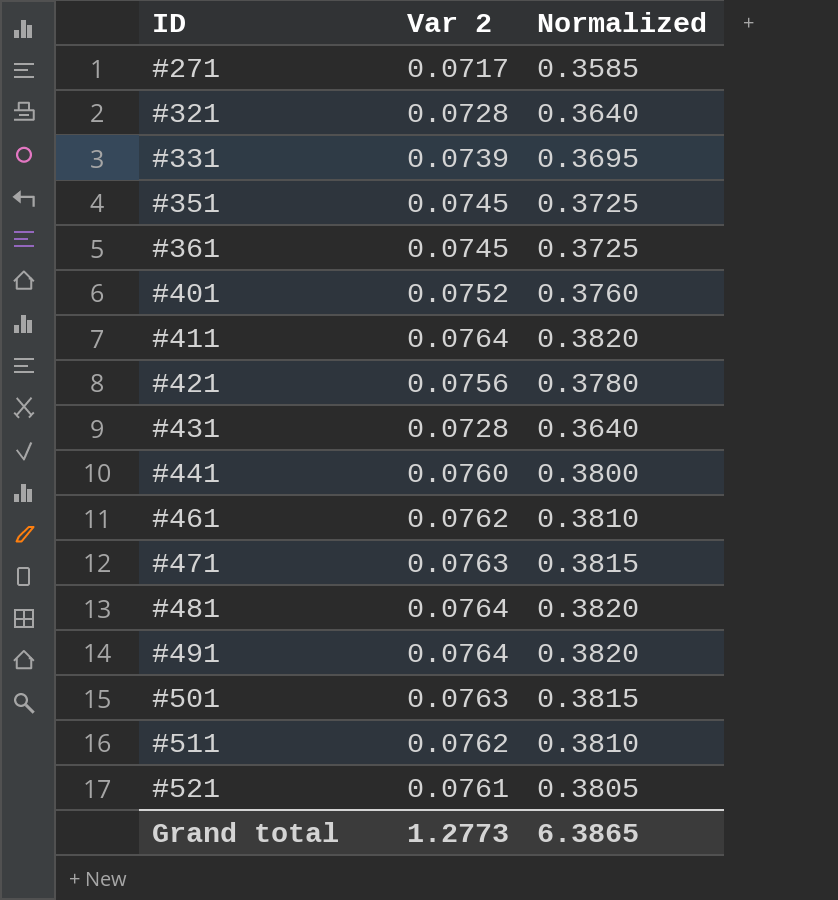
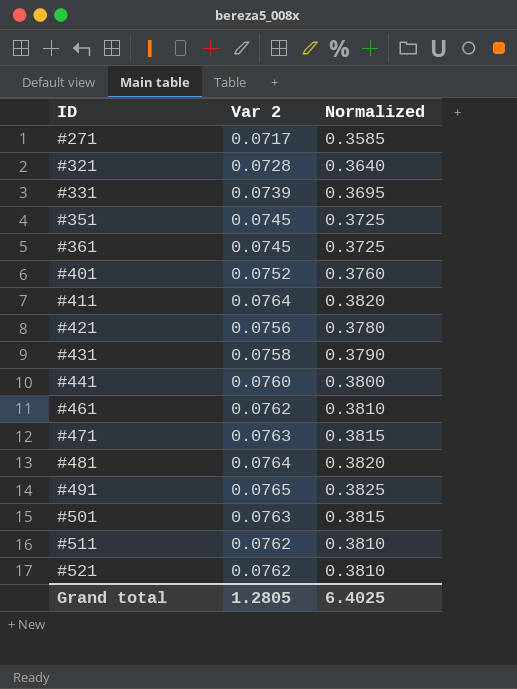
#431 | Var 2: 0.0728 -> 0.0758
#431 | Normalized: 0.3640 -> 0.3790
#491 | Var 2: 0.0764 -> 0.0765
#491 | Normalized: 0.3820 -> 0.3825
#521 | Var 2: 0.0761 -> 0.0762
#521 | Normalized: 0.3805 -> 0.3810
Grand total | Var 2: 1.2773 -> 1.2805
Grand total | Normalized: 6.3865 -> 6.4025

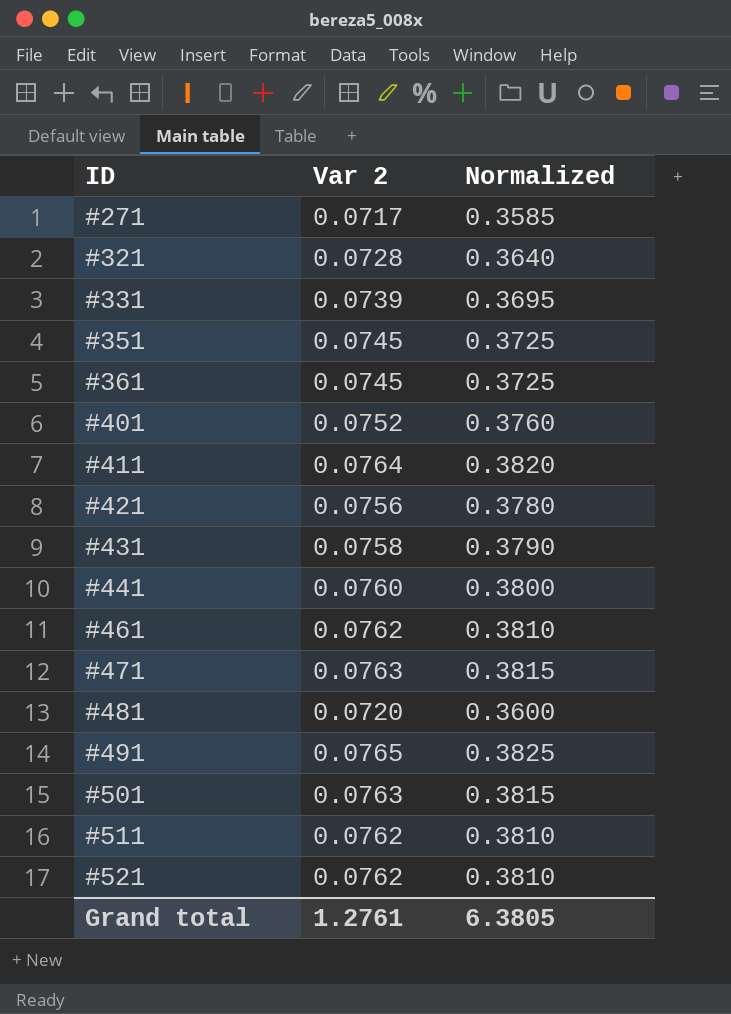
#481 | Var 2: 0.0764 -> 0.0720
#481 | Normalized: 0.3820 -> 0.3600
Grand total | Var 2: 1.2805 -> 1.2761
Grand total | Normalized: 6.4025 -> 6.3805

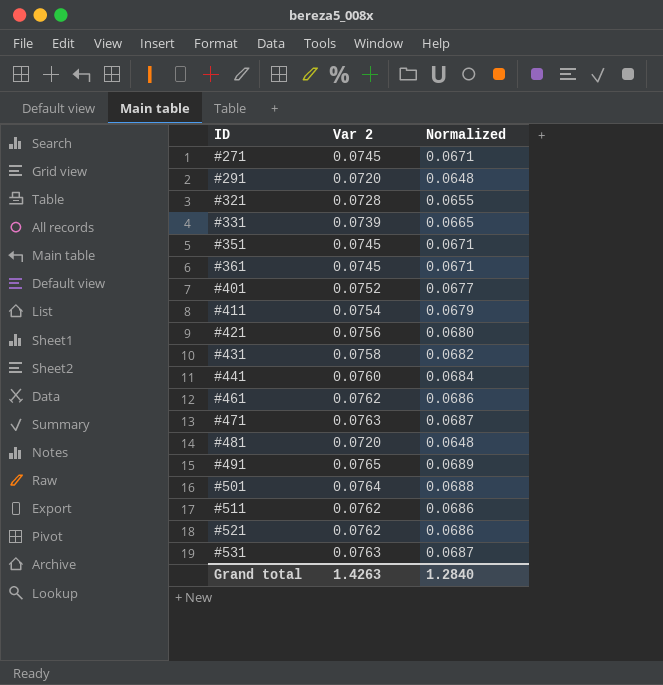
column Normalized | formula: [Var 2] * 5 -> [Var 2] * 0.9
#271 | Var 2: 0.0717 -> 0.0745
row #291: none -> 0.0720 | 0.0648
#411 | Var 2: 0.0764 -> 0.0754
#501 | Var 2: 0.0763 -> 0.0764
row #531: none -> 0.0763 | 0.0687
Grand total | Var 2: 1.2761 -> 1.4263
Grand total | Normalized: 6.3805 -> 1.2840

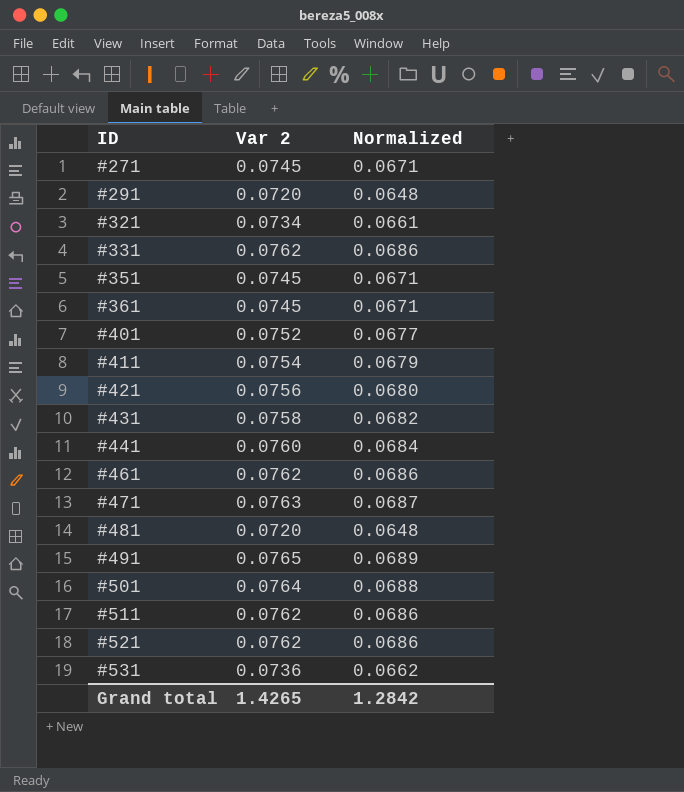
#321 | Var 2: 0.0728 -> 0.0734
#321 | Normalized: 0.0655 -> 0.0661
#331 | Var 2: 0.0739 -> 0.0762
#331 | Normalized: 0.0665 -> 0.0686
#531 | Var 2: 0.0763 -> 0.0736
#531 | Normalized: 0.0687 -> 0.0662
Grand total | Var 2: 1.4263 -> 1.4265
Grand total | Normalized: 1.2840 -> 1.2842

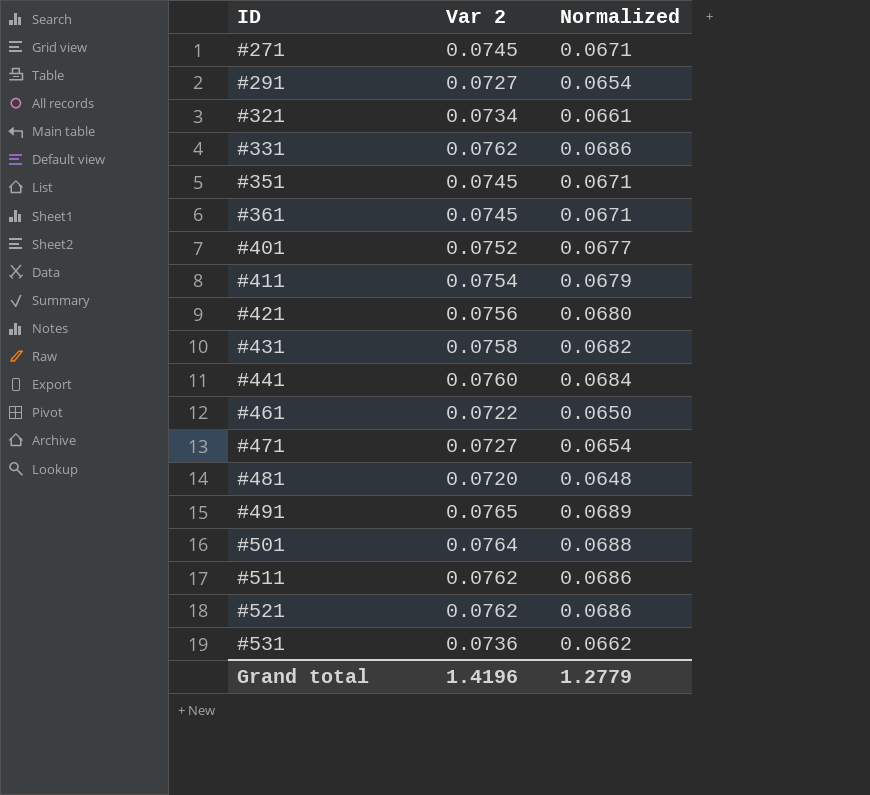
#291 | Var 2: 0.0720 -> 0.0727
#291 | Normalized: 0.0648 -> 0.0654
#461 | Var 2: 0.0762 -> 0.0722
#461 | Normalized: 0.0686 -> 0.0650
#471 | Var 2: 0.0763 -> 0.0727
#471 | Normalized: 0.0687 -> 0.0654
Grand total | Var 2: 1.4265 -> 1.4196
Grand total | Normalized: 1.2842 -> 1.2779

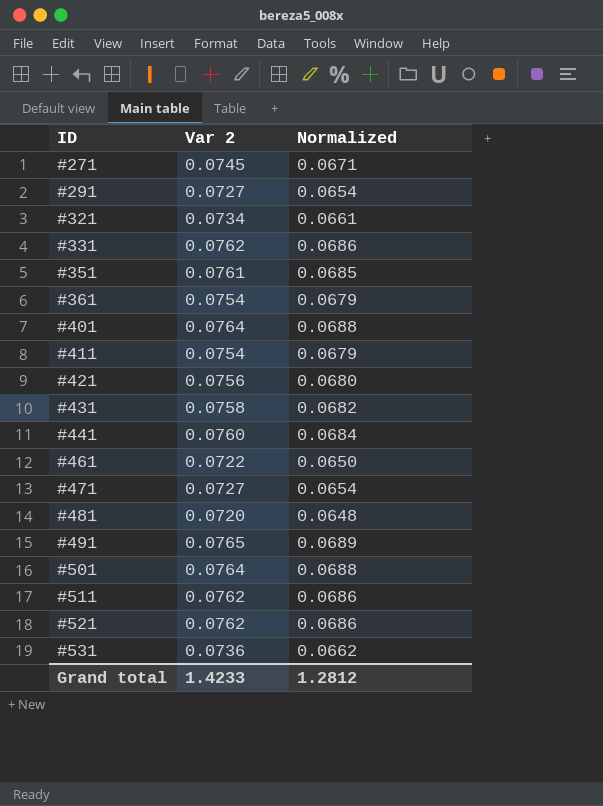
#351 | Var 2: 0.0745 -> 0.0761
#351 | Normalized: 0.0671 -> 0.0685
#361 | Var 2: 0.0745 -> 0.0754
#361 | Normalized: 0.0671 -> 0.0679
#401 | Var 2: 0.0752 -> 0.0764
#401 | Normalized: 0.0677 -> 0.0688
Grand total | Var 2: 1.4196 -> 1.4233
Grand total | Normalized: 1.2779 -> 1.2812

